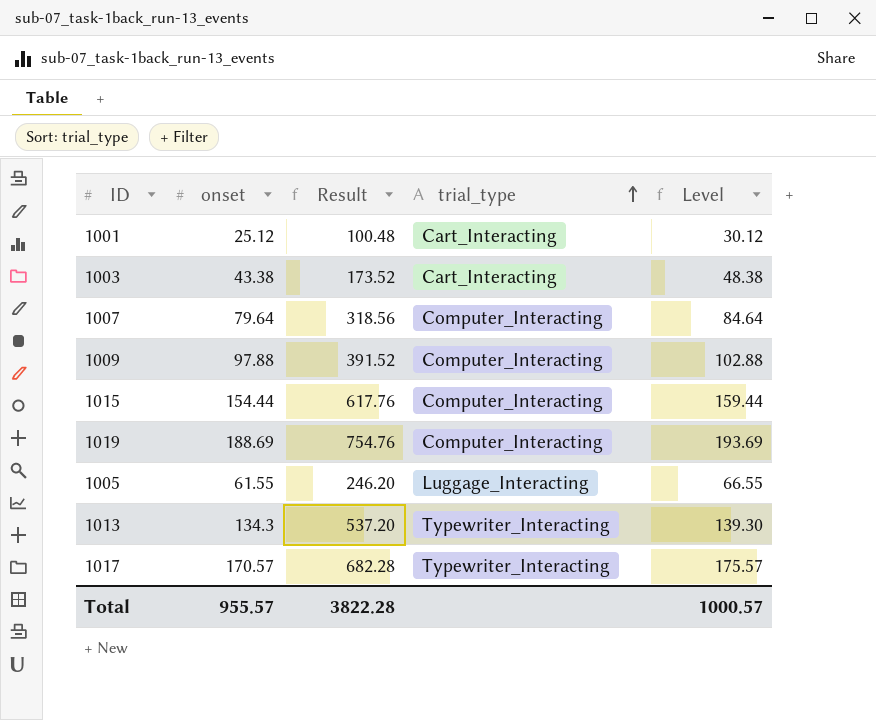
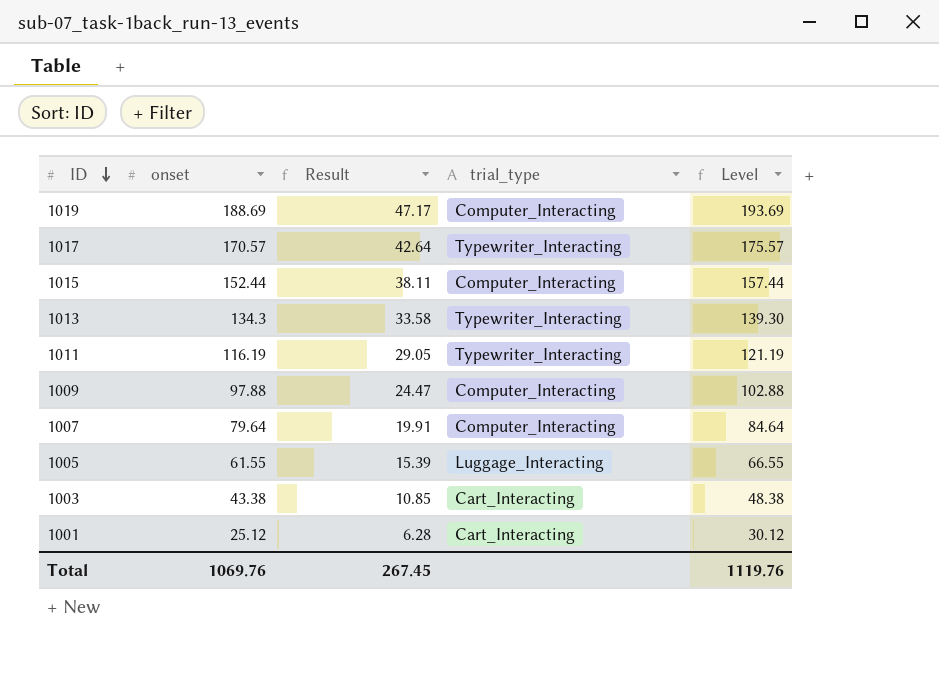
row order: trial_type ascending -> ID descending
column Result | formula: [onset] * 4 -> [onset] * 0.25
1015 | onset: 154.44 -> 152.44
1015 | Level: 159.44 -> 157.44
row 1011: none -> 116.19 | 29.05 | Typewriter_Interacting | 121.19
Total | onset: 955.57 -> 1069.76
Total | Result: 3822.28 -> 267.45
Total | Level: 1000.57 -> 1119.76

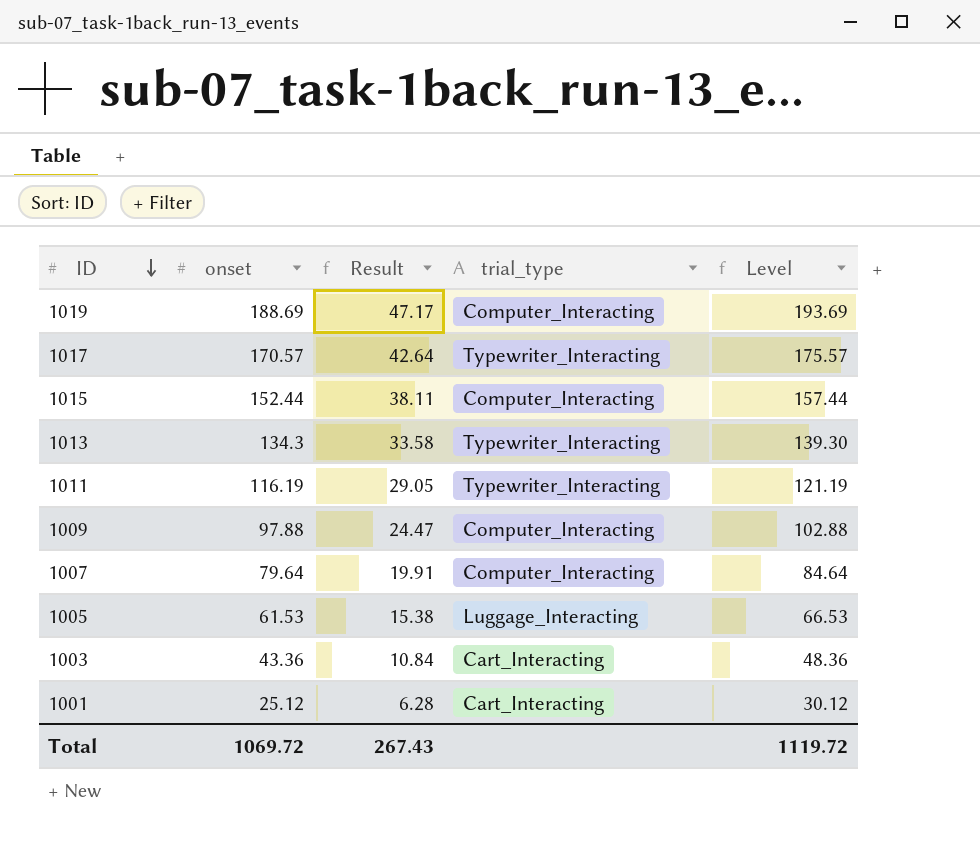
1005 | onset: 61.55 -> 61.53
1005 | Result: 15.39 -> 15.38
1005 | Level: 66.55 -> 66.53
1003 | onset: 43.38 -> 43.36
1003 | Result: 10.85 -> 10.84
1003 | Level: 48.38 -> 48.36
Total | onset: 1069.76 -> 1069.72
Total | Result: 267.45 -> 267.43
Total | Level: 1119.76 -> 1119.72

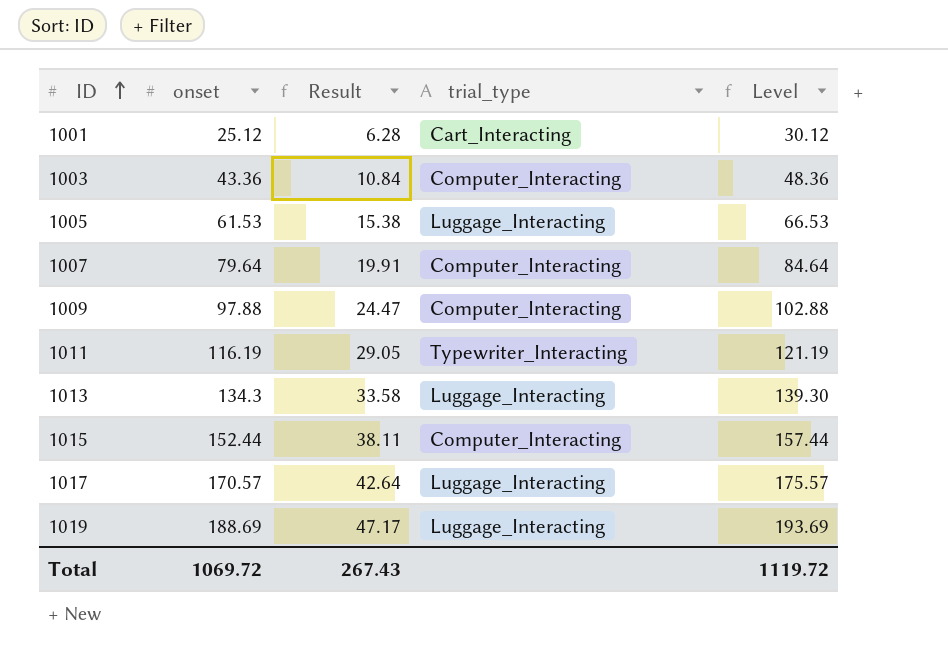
row order: ID descending -> ID ascending
1003 | trial_type: Cart_Interacting -> Computer_Interacting
1013 | trial_type: Typewriter_Interacting -> Luggage_Interacting
1017 | trial_type: Typewriter_Interacting -> Luggage_Interacting
1019 | trial_type: Computer_Interacting -> Luggage_Interacting

